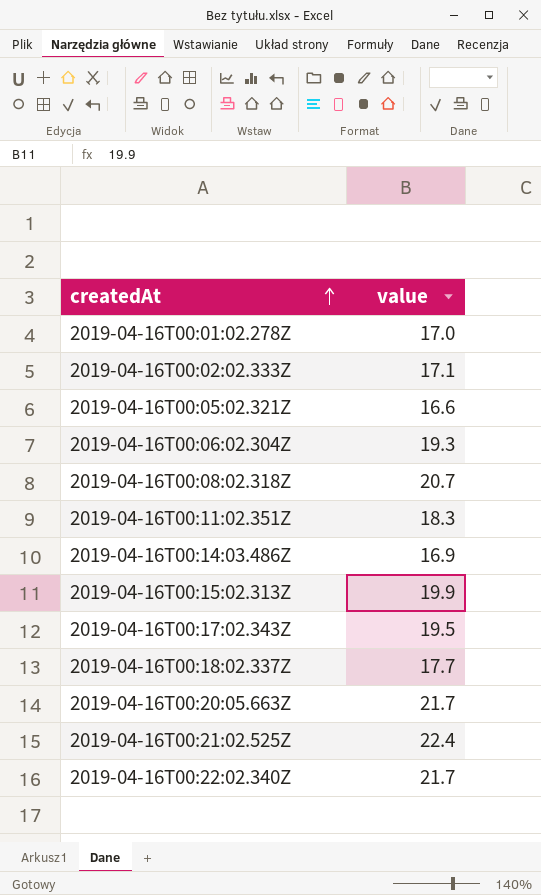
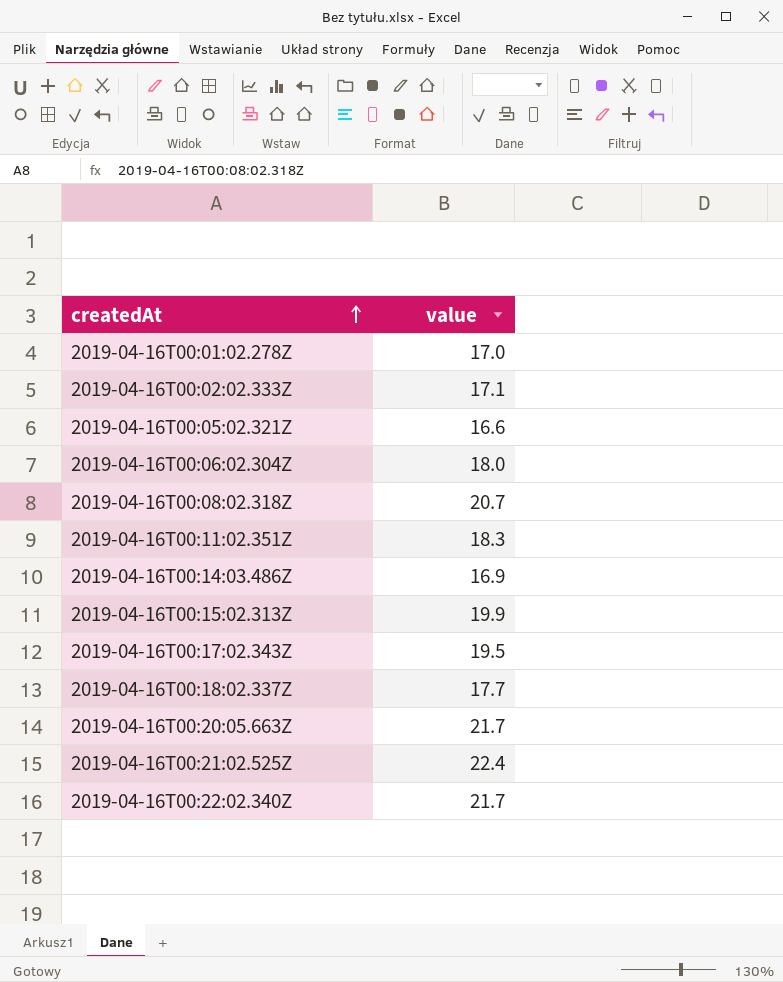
2019-04-16T00:06:02.304Z | value: 19.3 -> 18.0

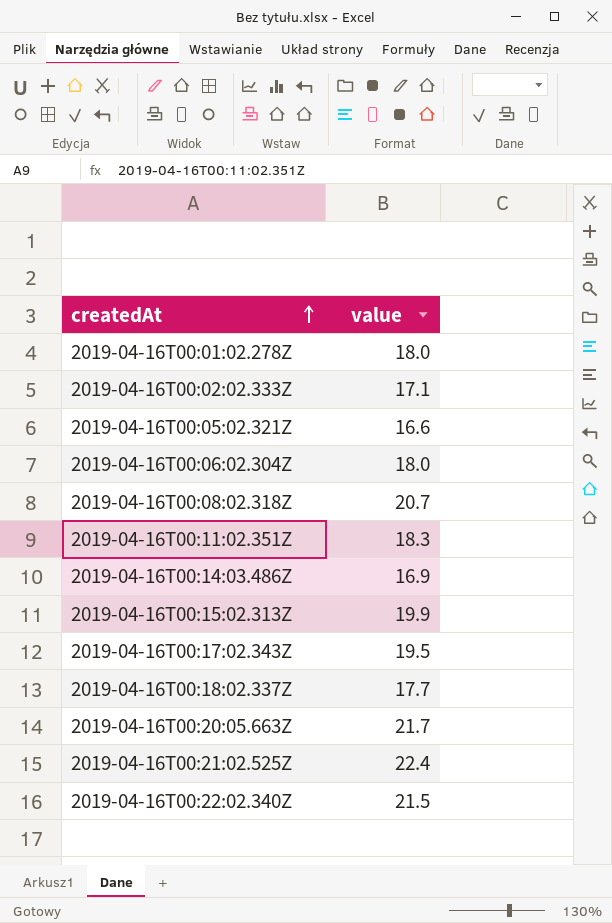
2019-04-16T00:01:02.278Z | value: 17.0 -> 18.0
2019-04-16T00:22:02.340Z | value: 21.7 -> 21.5

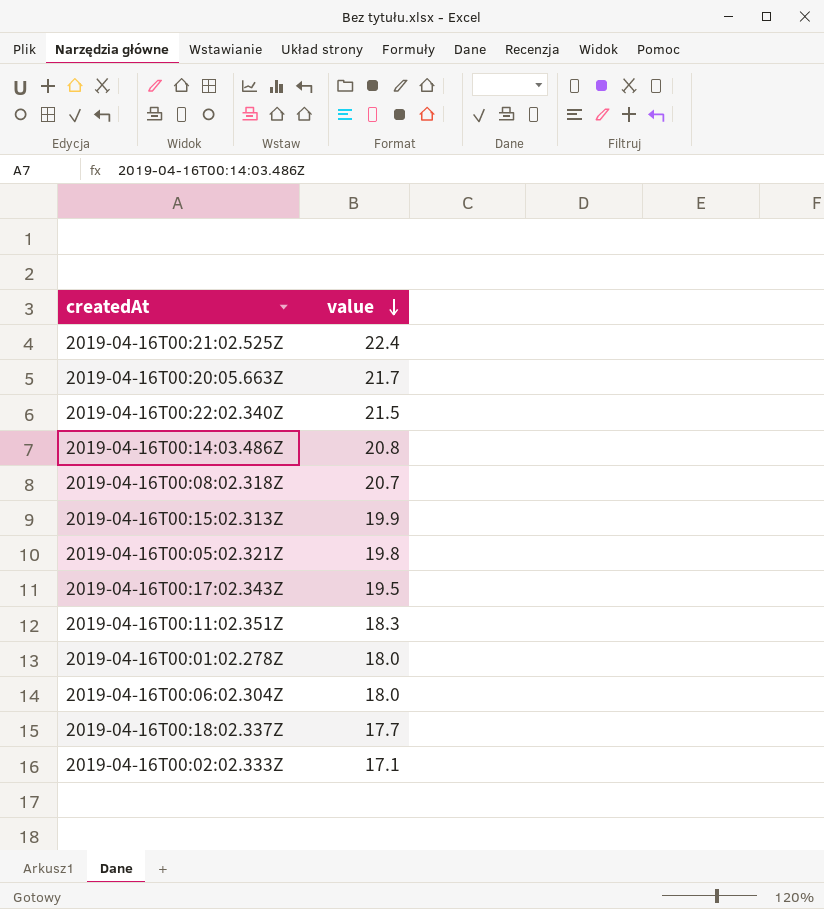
row order: createdAt ascending -> value descending
2019-04-16T00:14:03.486Z | value: 16.9 -> 20.8
2019-04-16T00:05:02.321Z | value: 16.6 -> 19.8

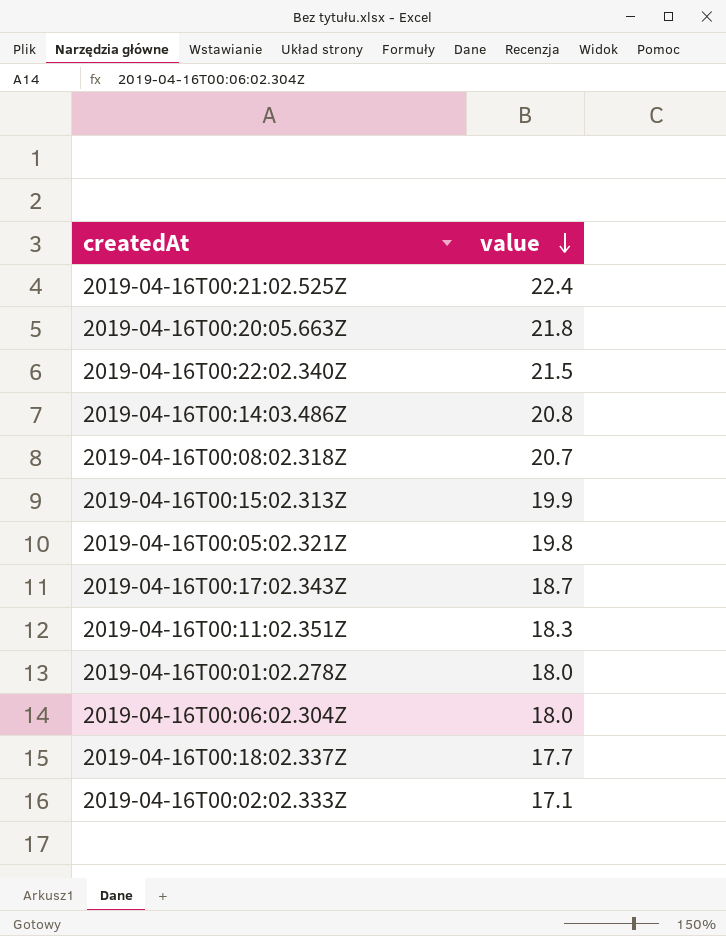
2019-04-16T00:20:05.663Z | value: 21.7 -> 21.8
2019-04-16T00:17:02.343Z | value: 19.5 -> 18.7

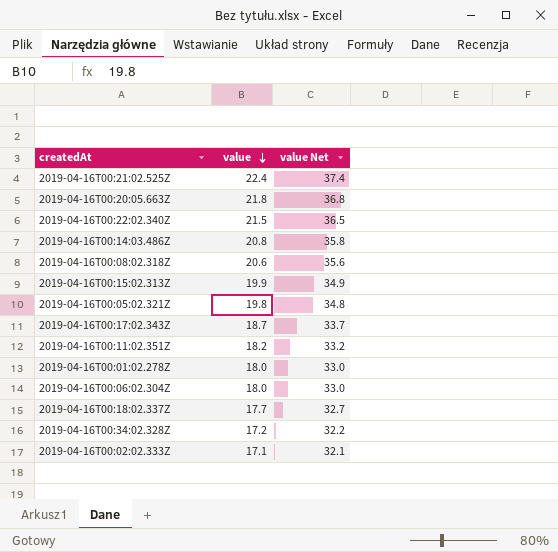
column value Net | formula: none -> [value] + 15
2019-04-16T00:08:02.318Z | value: 20.7 -> 20.6
2019-04-16T00:11:02.351Z | value: 18.3 -> 18.2
row 2019-04-16T00:34:02.328Z: none -> 17.2 | 32.2

